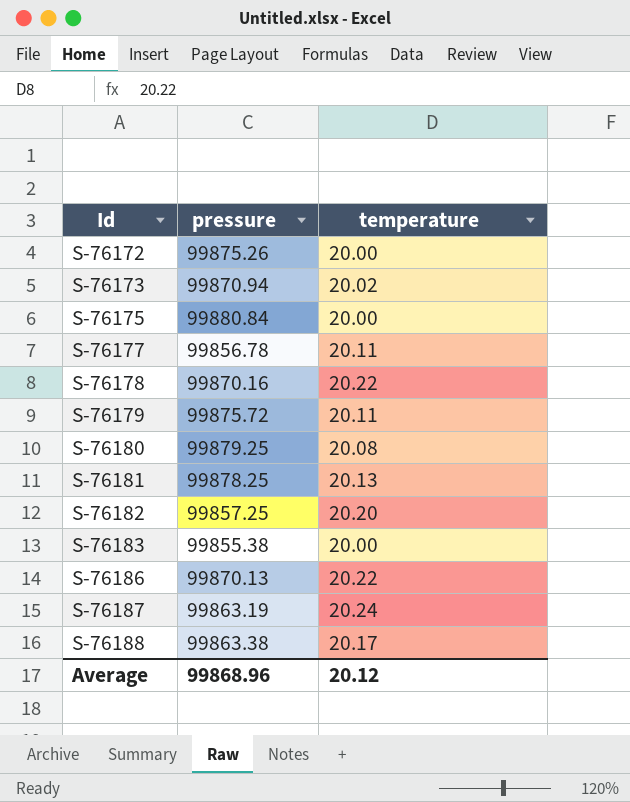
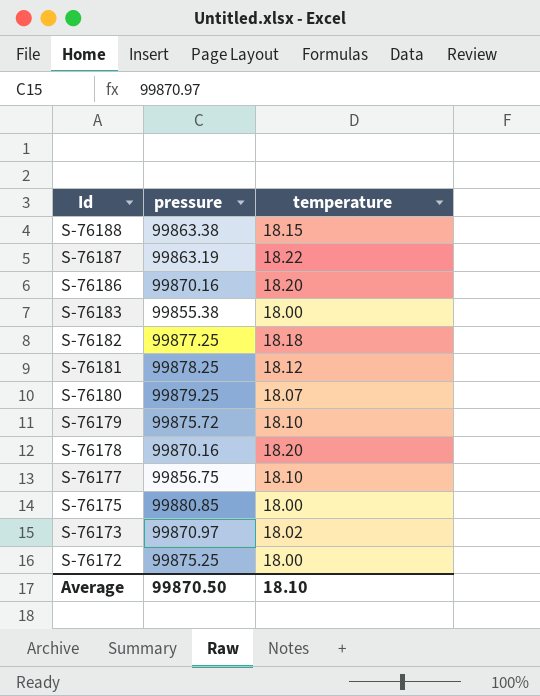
row order: Id ascending -> Id descending
S-76188 | temperature: 20.17 -> 18.15
S-76187 | temperature: 20.24 -> 18.22
S-76186 | pressure: 99870.13 -> 99870.16
S-76186 | temperature: 20.22 -> 18.20
S-76183 | temperature: 20.00 -> 18.00
S-76182 | pressure: 99857.25 -> 99877.25
S-76182 | temperature: 20.20 -> 18.18
S-76181 | temperature: 20.13 -> 18.12
S-76180 | temperature: 20.08 -> 18.07
S-76179 | temperature: 20.11 -> 18.10
S-76178 | temperature: 20.22 -> 18.20
S-76177 | pressure: 99856.78 -> 99856.75
S-76177 | temperature: 20.11 -> 18.10
S-76175 | pressure: 99880.84 -> 99880.85
S-76175 | temperature: 20.00 -> 18.00
S-76173 | pressure: 99870.94 -> 99870.97
S-76173 | temperature: 20.02 -> 18.02
S-76172 | pressure: 99875.26 -> 99875.25
S-76172 | temperature: 20.00 -> 18.00
Average | pressure: 99868.96 -> 99870.50
Average | temperature: 20.12 -> 18.10

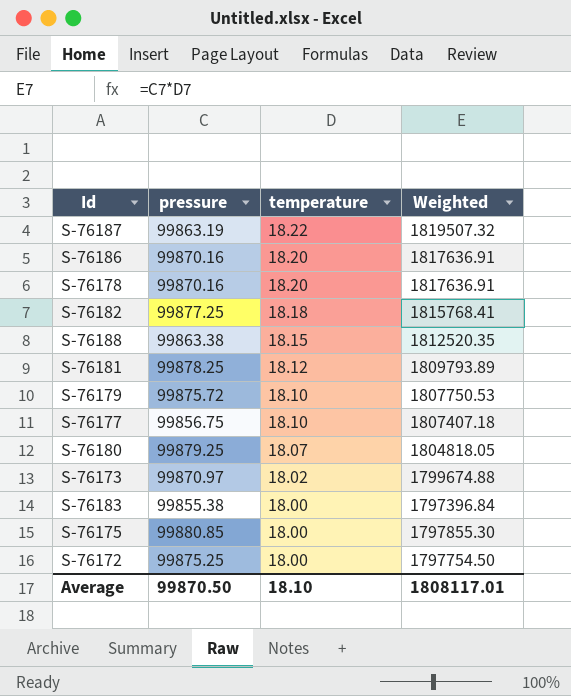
row order: Id descending -> temperature descending
column Weighted | formula: none -> [pressure] * [temperature]

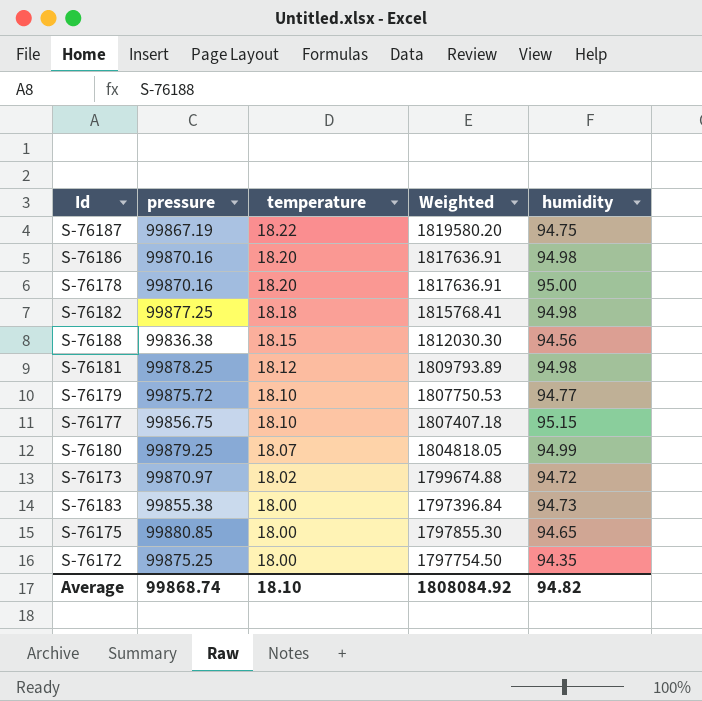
column humidity | position: none -> 5
S-76187 | pressure: 99863.19 -> 99867.19
S-76187 | Weighted: 1819507.32 -> 1819580.20
S-76188 | pressure: 99863.38 -> 99836.38
S-76188 | Weighted: 1812520.35 -> 1812030.30
Average | pressure: 99870.50 -> 99868.74
Average | Weighted: 1808117.01 -> 1808084.92

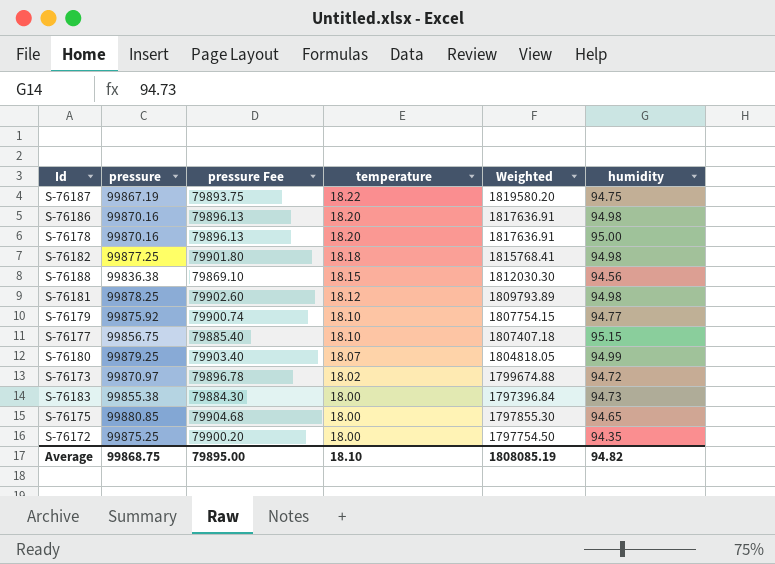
column pressure Fee | formula: none -> [pressure] * 0.8
S-76179 | pressure: 99875.72 -> 99875.92
S-76179 | Weighted: 1807750.53 -> 1807754.15
Average | pressure: 99868.74 -> 99868.75
Average | Weighted: 1808084.92 -> 1808085.19

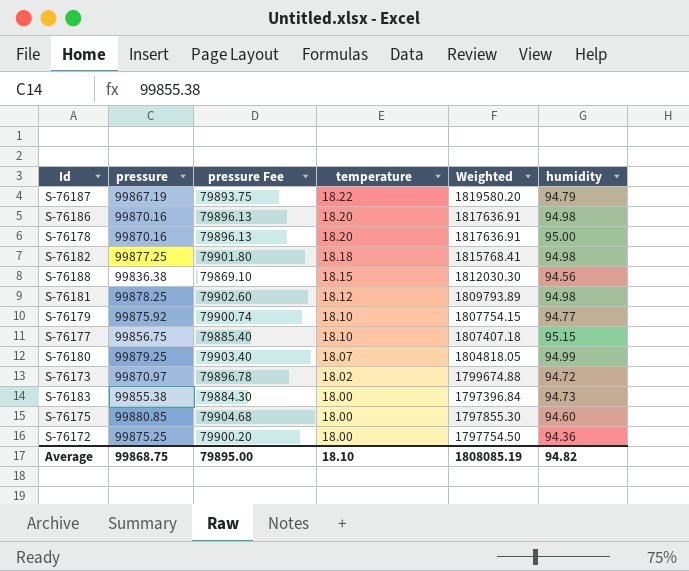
S-76187 | humidity: 94.75 -> 94.79
S-76175 | humidity: 94.65 -> 94.60
S-76172 | humidity: 94.35 -> 94.36

